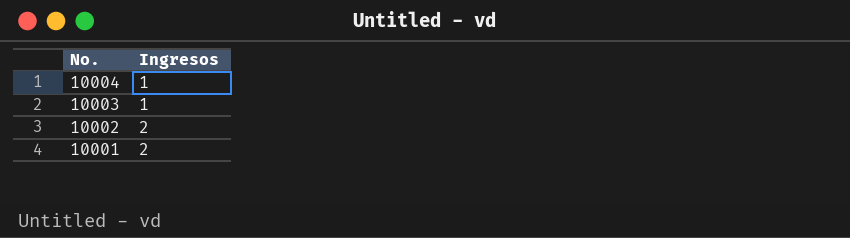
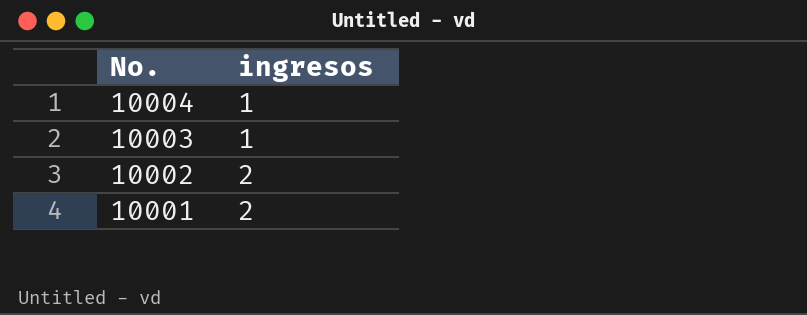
column name: Ingresos -> ingresos

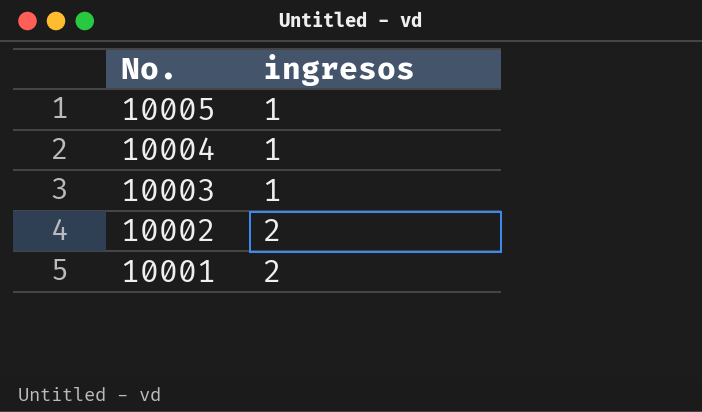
row 10005: none -> 1

